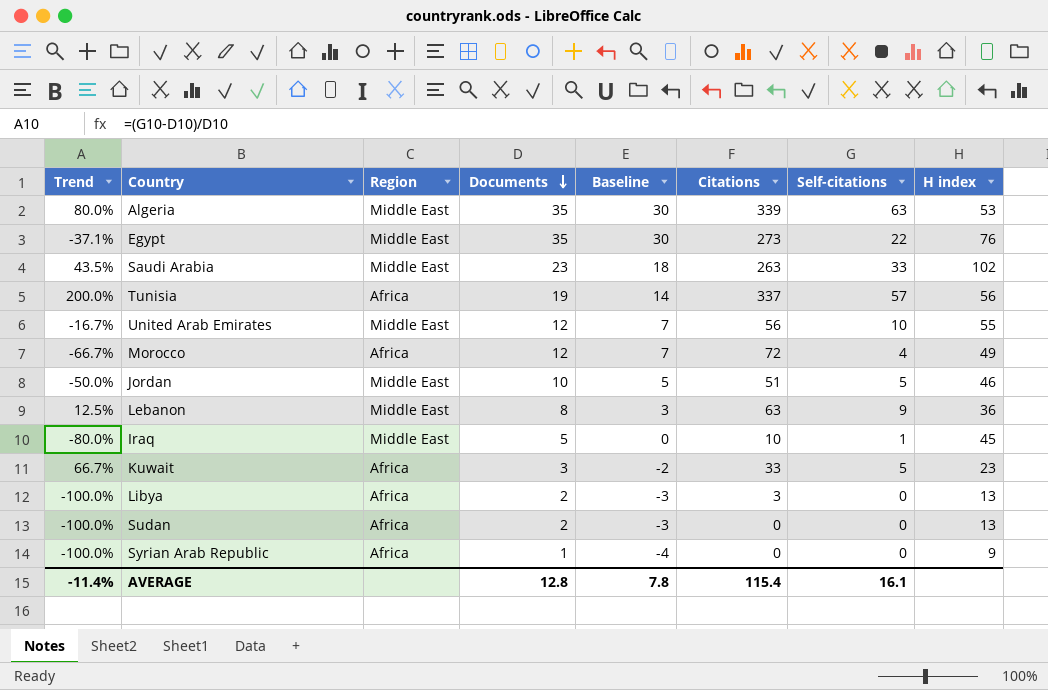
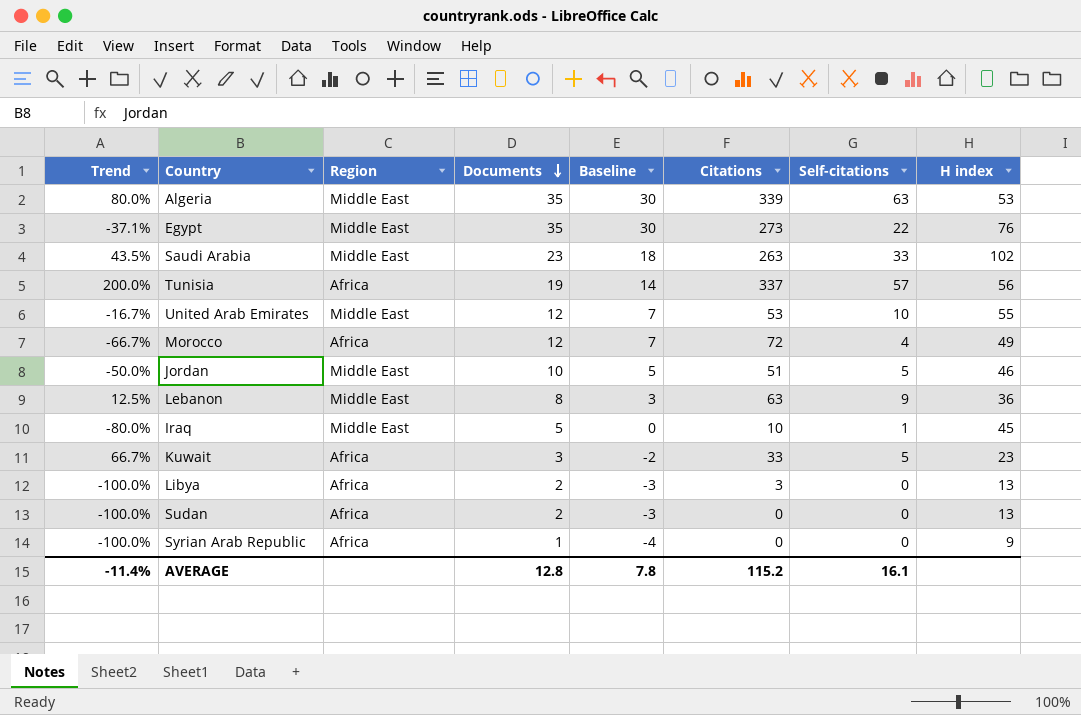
United Arab Emirates | Citations: 56 -> 53
AVERAGE | Citations: 115.4 -> 115.2

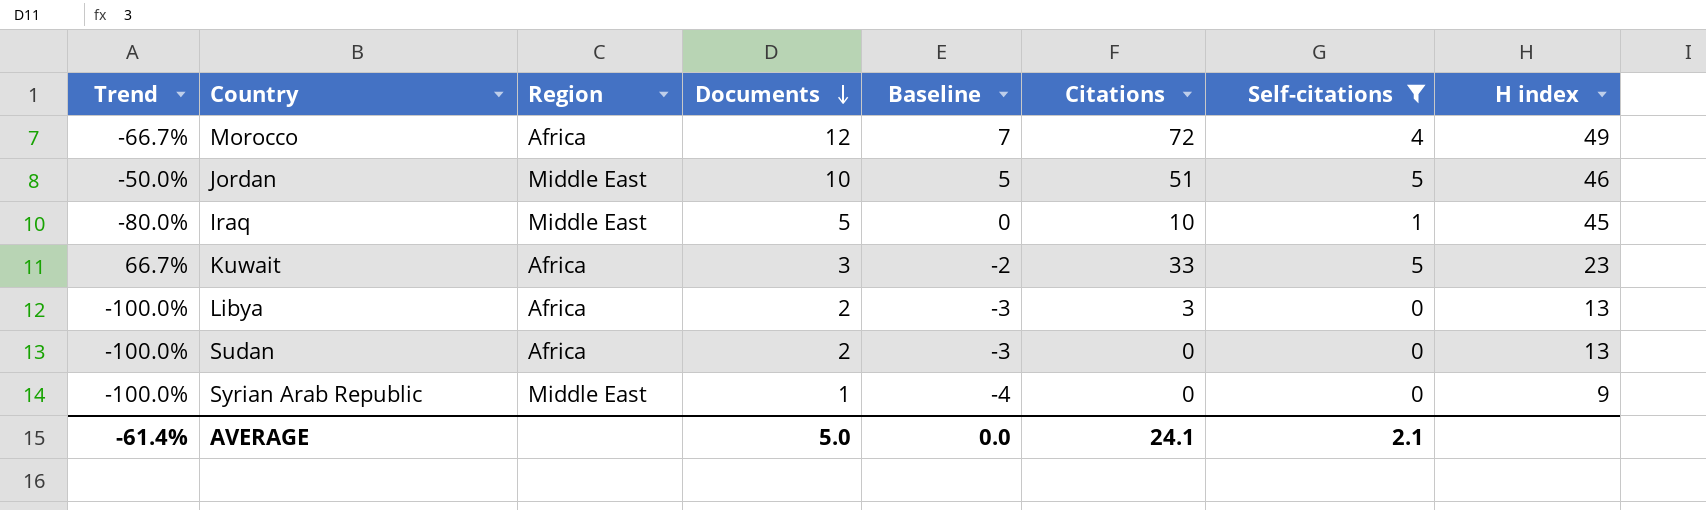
filter: none -> Self-citations <= 5
Syrian Arab Republic | Region: Africa -> Middle East
AVERAGE | Trend: -11.4% -> -61.4%
AVERAGE | Documents: 12.8 -> 5.0
AVERAGE | Baseline: 7.8 -> 0.0
AVERAGE | Citations: 115.2 -> 24.1
AVERAGE | Self-citations: 16.1 -> 2.1

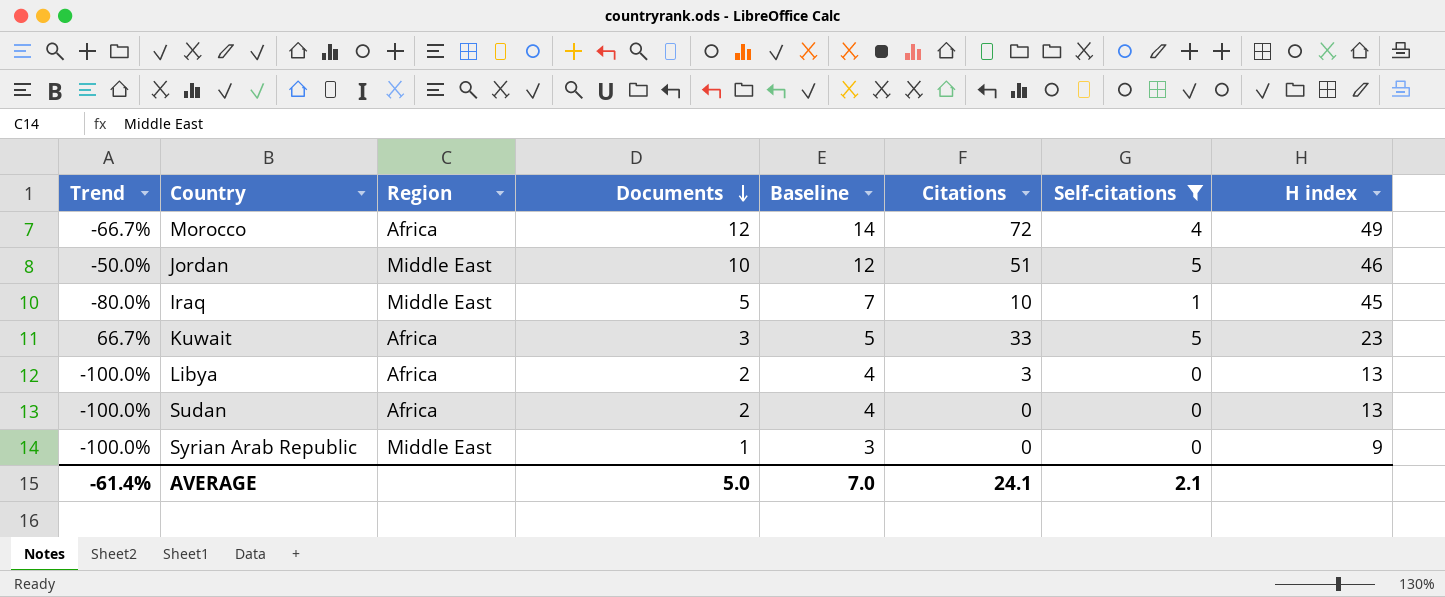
column Baseline | formula: [Documents] - 5 -> [Documents] + 2
AVERAGE | Baseline: 0.0 -> 7.0

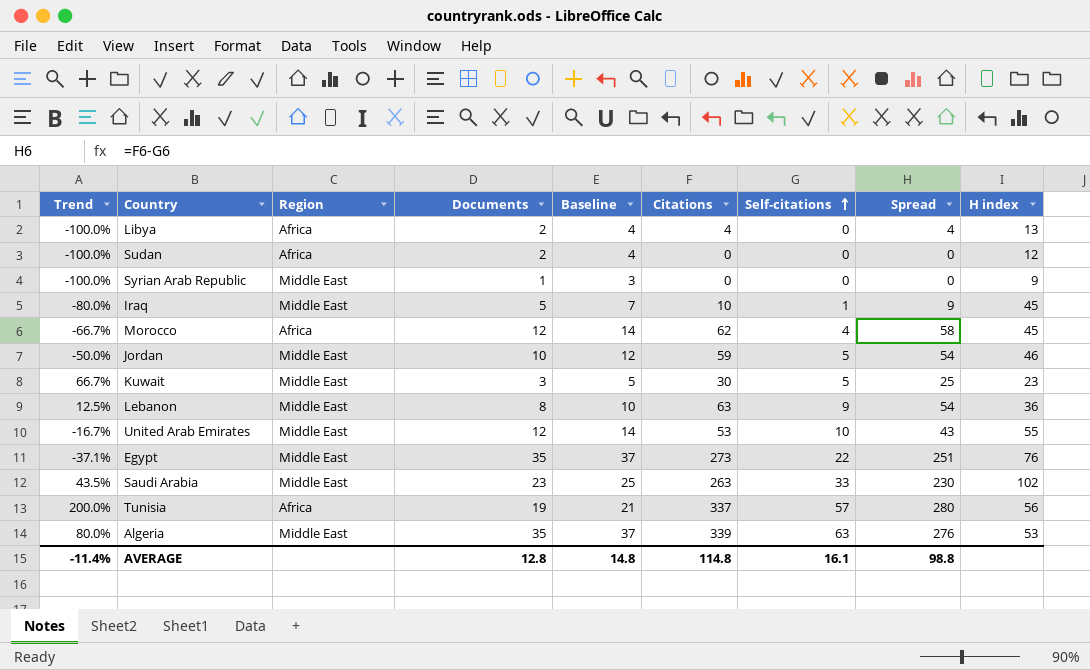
filter: Self-citations <= 5 -> none
row order: Documents descending -> Self-citations ascending
column Spread | formula: none -> [Citations] - [Self-citations]
Libya | Citations: 3 -> 4
Sudan | H index: 13 -> 12
Morocco | Citations: 72 -> 62
Morocco | H index: 49 -> 45
Jordan | Citations: 51 -> 59
Kuwait | Region: Africa -> Middle East
Kuwait | Citations: 33 -> 30
AVERAGE | Trend: -61.4% -> -11.4%
AVERAGE | Documents: 5.0 -> 12.8
AVERAGE | Baseline: 7.0 -> 14.8
AVERAGE | Citations: 24.1 -> 114.8
AVERAGE | Self-citations: 2.1 -> 16.1

